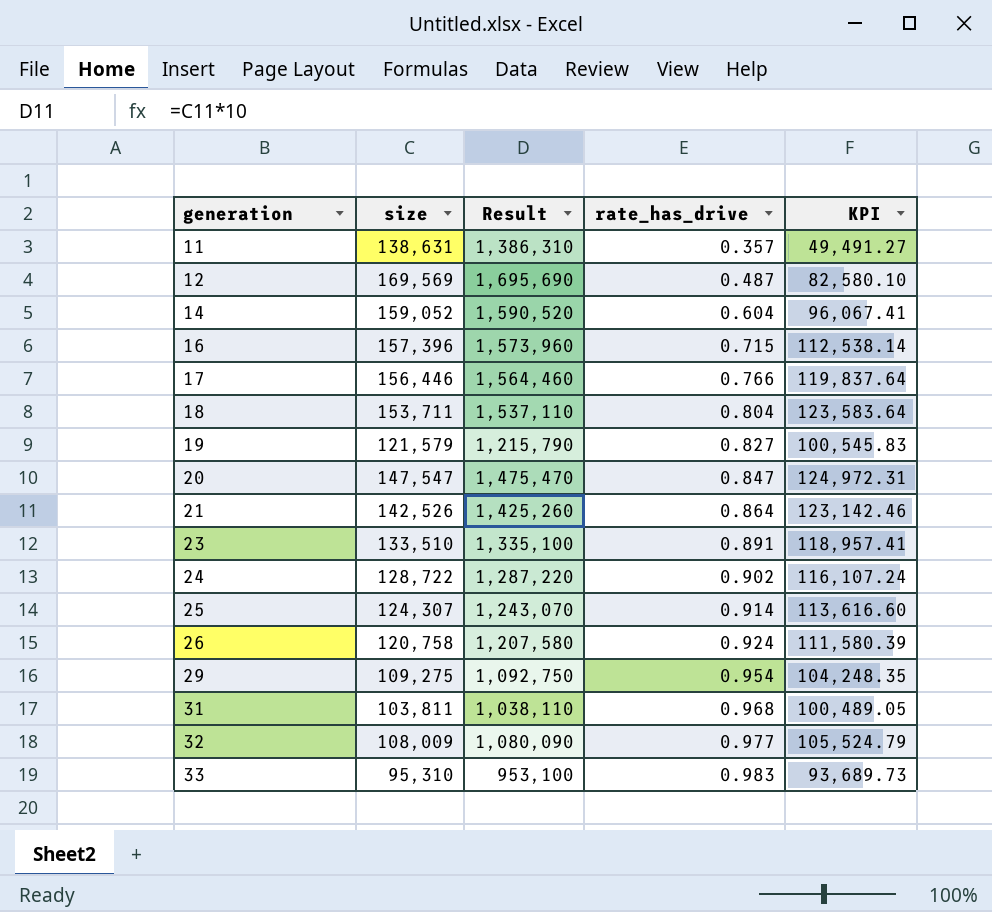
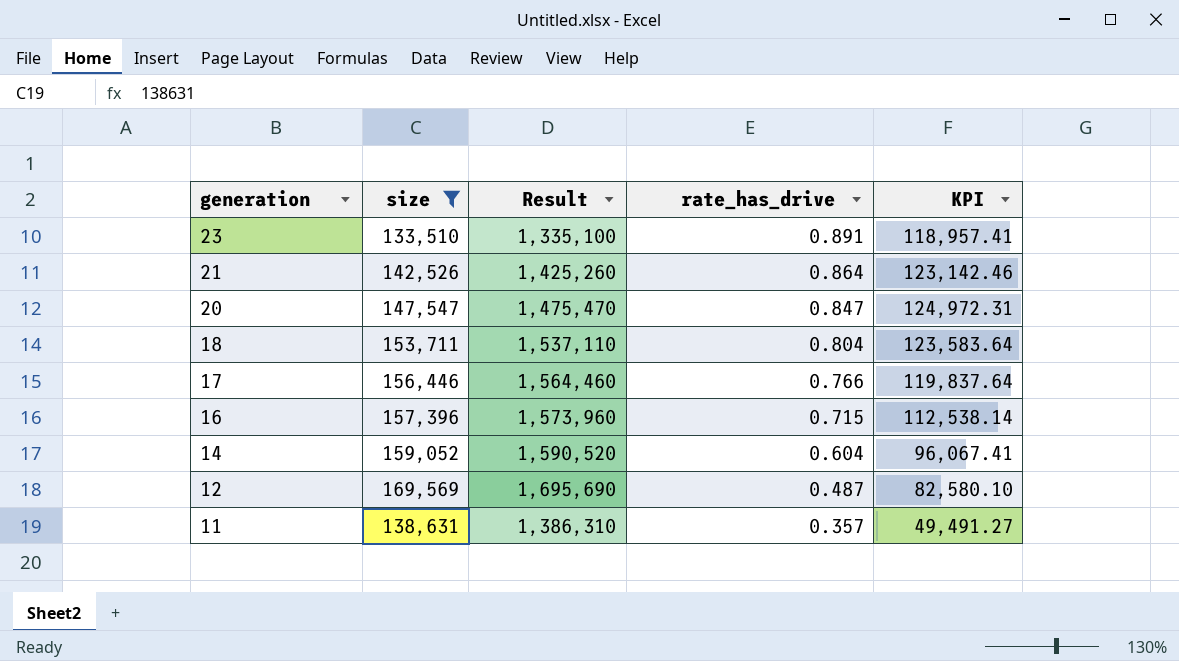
filter: none -> size >= 133,510
row order: generation ascending -> generation descending

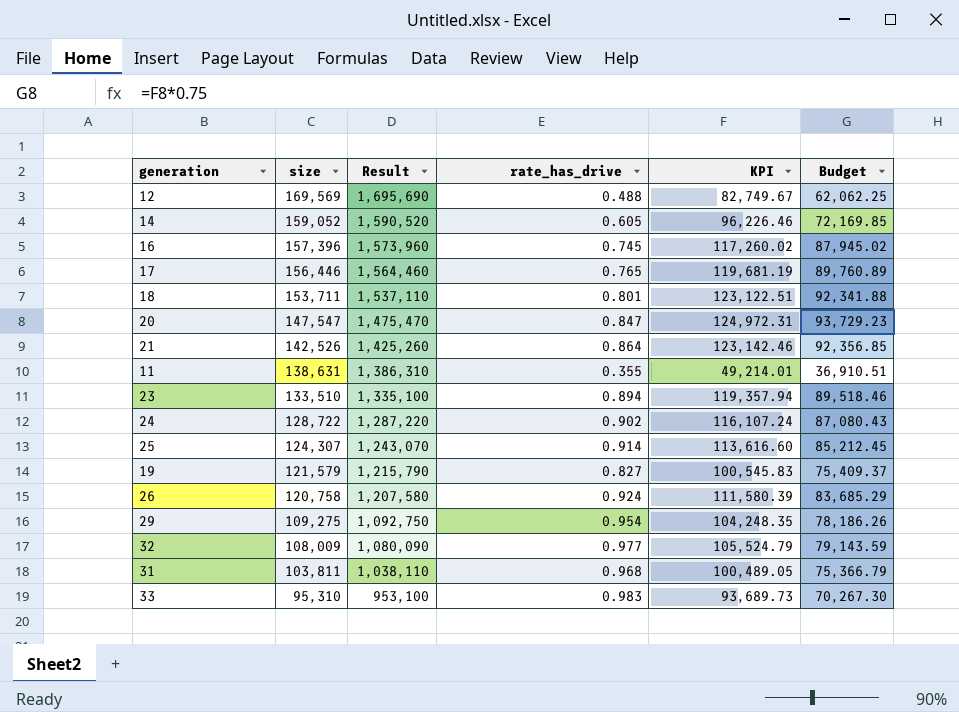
filter: size >= 133,510 -> none
row order: generation descending -> size descending
column Budget | formula: none -> [KPI] * 0.75
12 | rate_has_drive: 0.487 -> 0.488
12 | KPI: 82,580.10 -> 82,749.67
14 | rate_has_drive: 0.604 -> 0.605
14 | KPI: 96,067.41 -> 96,226.46
16 | rate_has_drive: 0.715 -> 0.745
16 | KPI: 112,538.14 -> 117,260.02
17 | rate_has_drive: 0.766 -> 0.765
17 | KPI: 119,837.64 -> 119,681.19
18 | rate_has_drive: 0.804 -> 0.801
18 | KPI: 123,583.64 -> 123,122.51
11 | rate_has_drive: 0.357 -> 0.355
11 | KPI: 49,491.27 -> 49,214.01
23 | rate_has_drive: 0.891 -> 0.894
23 | KPI: 118,957.41 -> 119,357.94

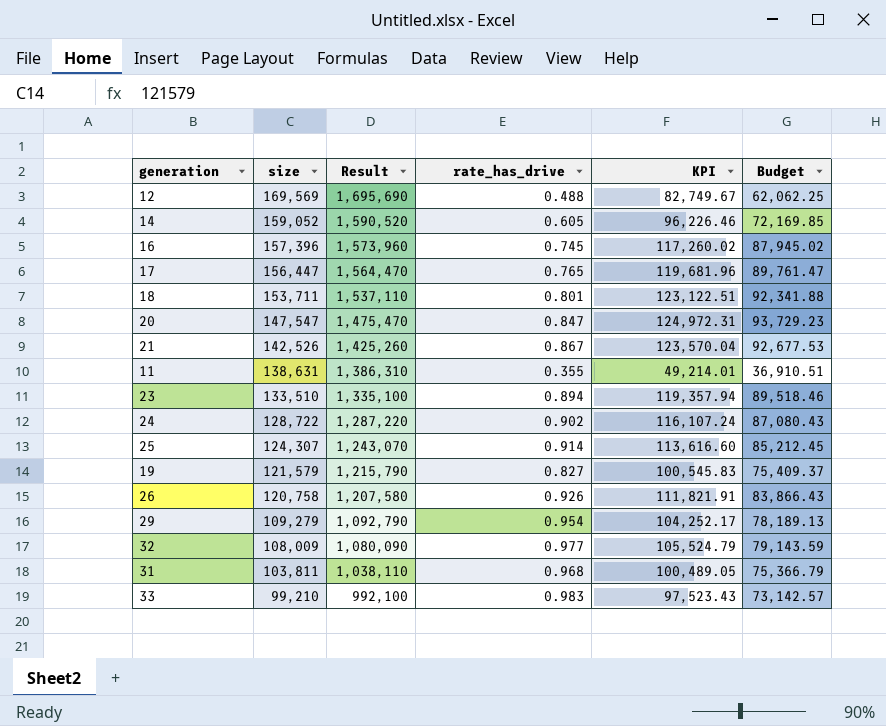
17 | size: 156,446 -> 156,447
17 | Result: 1,564,460 -> 1,564,470
17 | KPI: 119,681.19 -> 119,681.96
17 | Budget: 89,760.89 -> 89,761.47
21 | rate_has_drive: 0.864 -> 0.867
21 | KPI: 123,142.46 -> 123,570.04
21 | Budget: 92,356.85 -> 92,677.53
26 | rate_has_drive: 0.924 -> 0.926
26 | KPI: 111,580.39 -> 111,821.91
26 | Budget: 83,685.29 -> 83,866.43
29 | size: 109,275 -> 109,279
29 | Result: 1,092,750 -> 1,092,790
29 | KPI: 104,248.35 -> 104,252.17
29 | Budget: 78,186.26 -> 78,189.13
33 | size: 95,310 -> 99,210
33 | Result: 953,100 -> 992,100
33 | KPI: 93,689.73 -> 97,523.43
33 | Budget: 70,267.30 -> 73,142.57

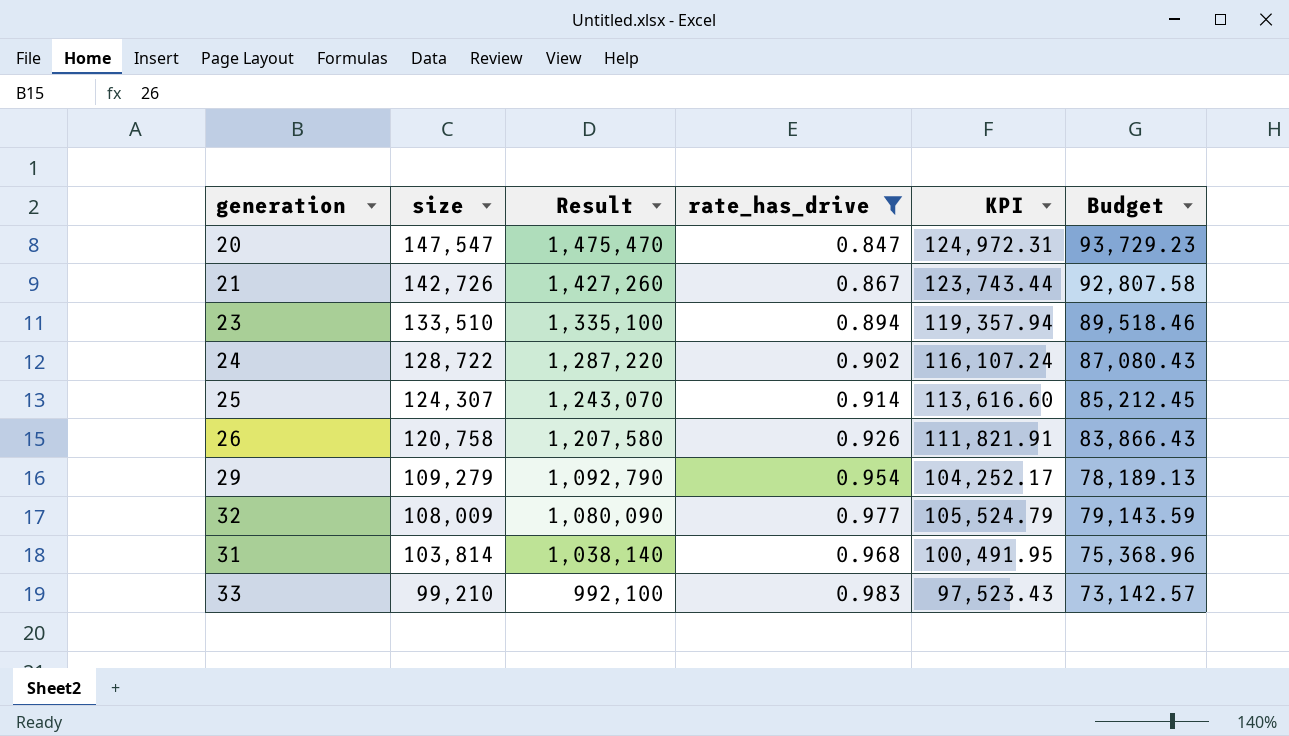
filter: none -> rate_has_drive >= 0.847
21 | size: 142,526 -> 142,726
21 | Result: 1,425,260 -> 1,427,260
21 | KPI: 123,570.04 -> 123,743.44
21 | Budget: 92,677.53 -> 92,807.58
31 | size: 103,811 -> 103,814
31 | Result: 1,038,110 -> 1,038,140
31 | KPI: 100,489.05 -> 100,491.95
31 | Budget: 75,366.79 -> 75,368.96

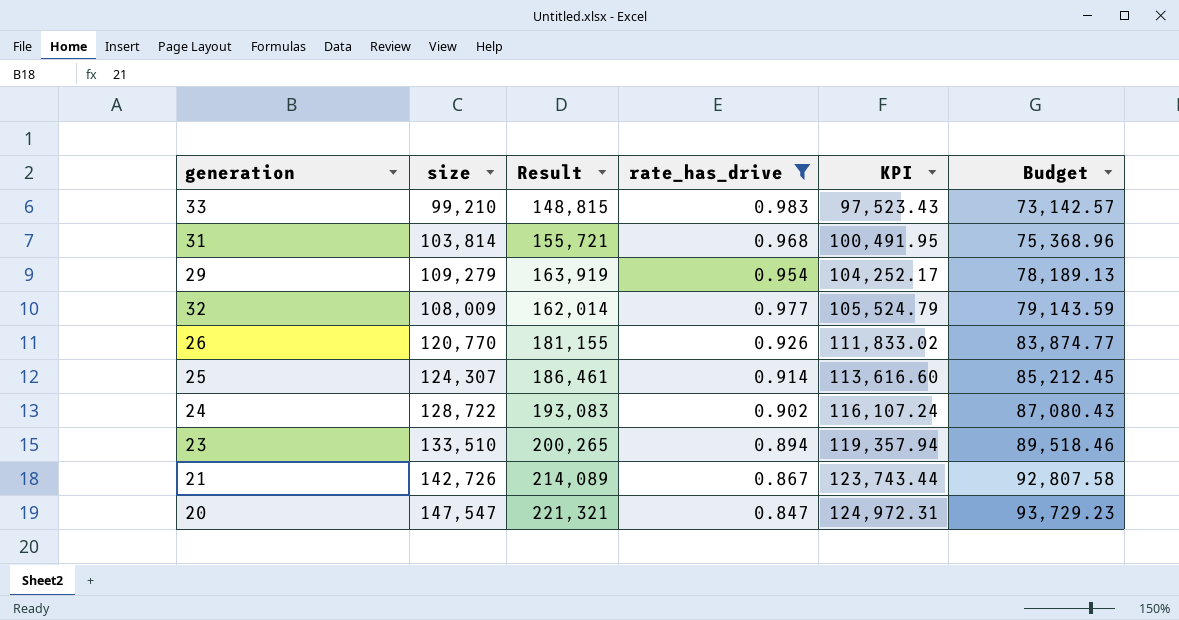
row order: size descending -> KPI ascending
column Result | formula: [size] * 10 -> [size] * 1.5
26 | size: 120,758 -> 120,770
26 | KPI: 111,821.91 -> 111,833.02
26 | Budget: 83,866.43 -> 83,874.77

